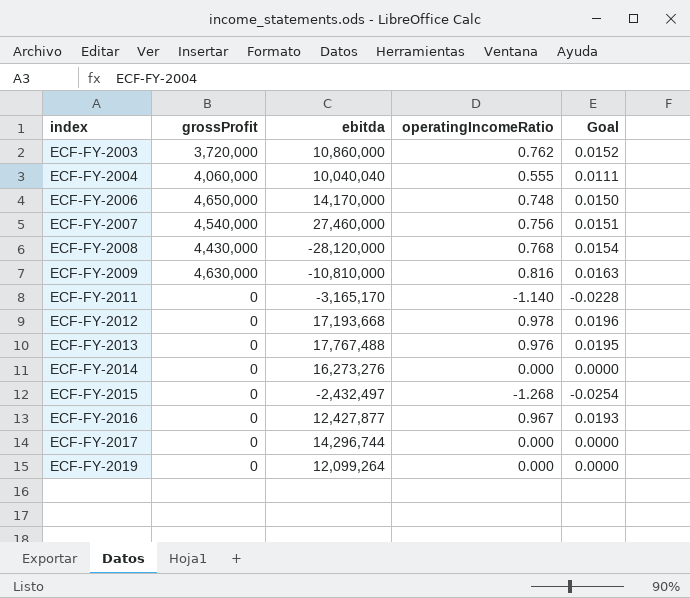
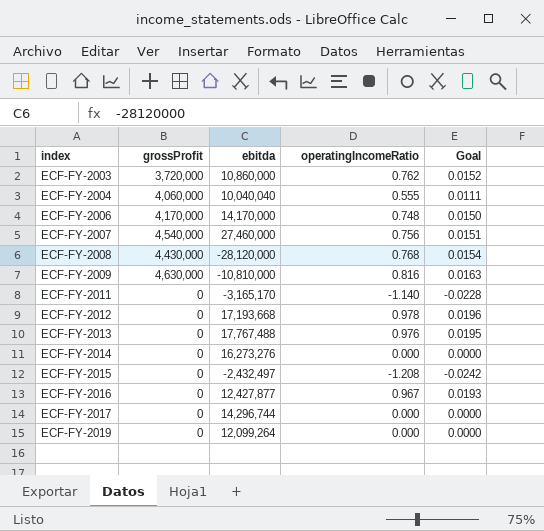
ECF-FY-2006 | grossProfit: 4,650,000 -> 4,170,000
ECF-FY-2015 | operatingIncomeRatio: -1.268 -> -1.208
ECF-FY-2015 | Goal: -0.0254 -> -0.0242

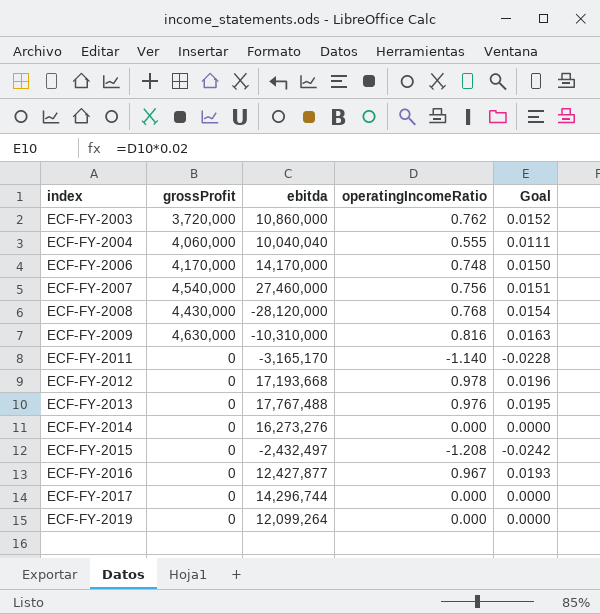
ECF-FY-2009 | ebitda: -10,810,000 -> -10,310,000

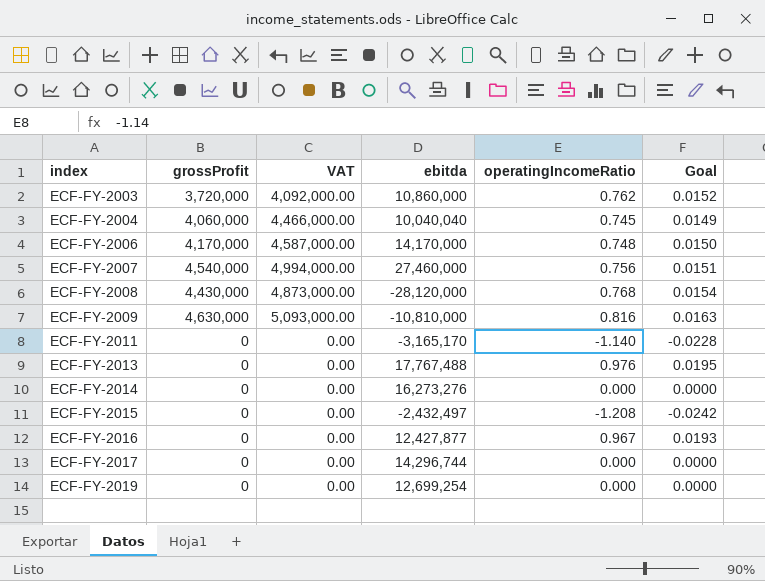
column VAT | formula: none -> [grossProfit] * 1.1
row ECF-FY-2012: 0 | 17,193,668 | 0.978 | 0.0196 -> none
ECF-FY-2004 | operatingIncomeRatio: 0.555 -> 0.745
ECF-FY-2004 | Goal: 0.0111 -> 0.0149
ECF-FY-2009 | ebitda: -10,310,000 -> -10,810,000
ECF-FY-2019 | ebitda: 12,099,264 -> 12,699,254

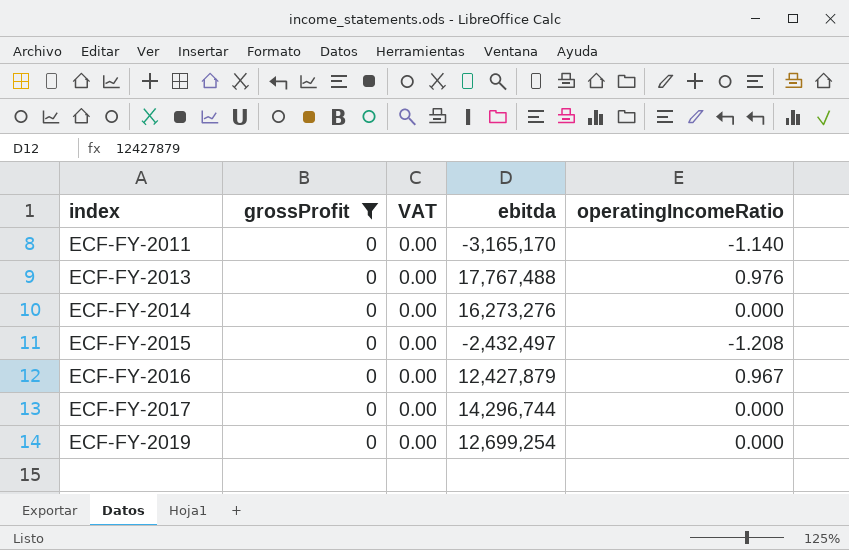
filter: none -> grossProfit = 0
column Goal | formula: [operatingIncomeRatio] * 0.02 -> none
ECF-FY-2016 | ebitda: 12,427,877 -> 12,427,879

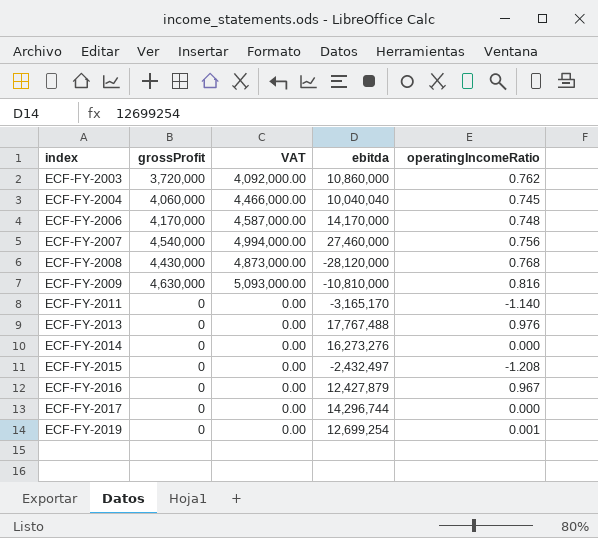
filter: grossProfit = 0 -> none
ECF-FY-2019 | operatingIncomeRatio: 0.000 -> 0.001

